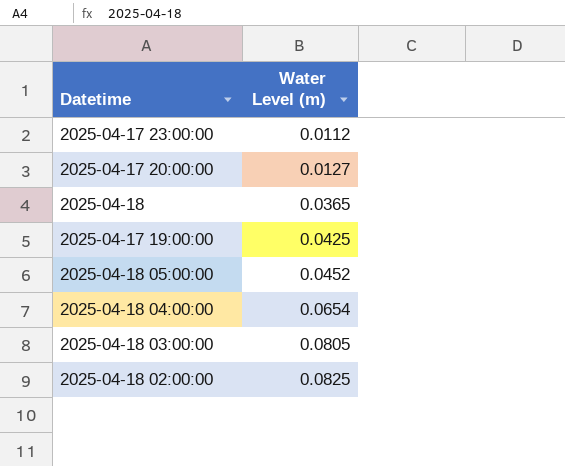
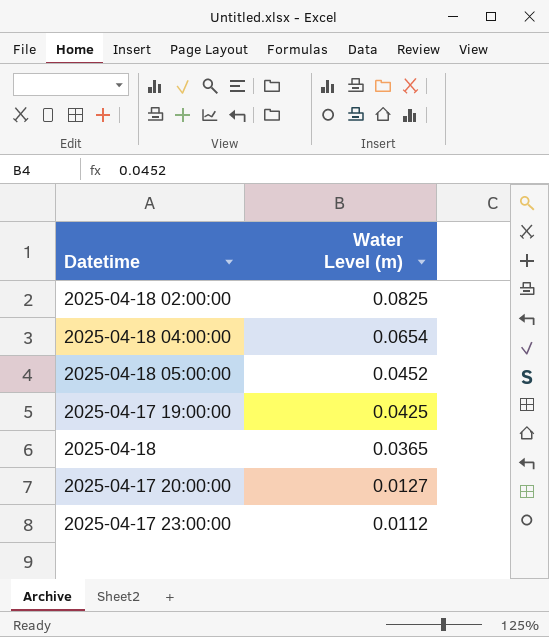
row order: Water Level (m) ascending -> Water Level (m) descending
row 2025-04-18 03:00:00: 0.0805 -> none

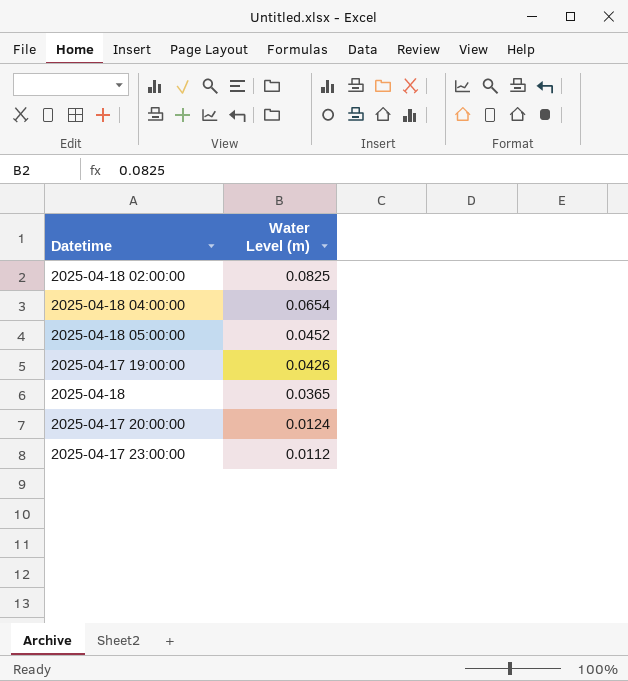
2025-04-17 19:00:00 | Water Level (m): 0.0425 -> 0.0426
2025-04-17 20:00:00 | Water Level (m): 0.0127 -> 0.0124

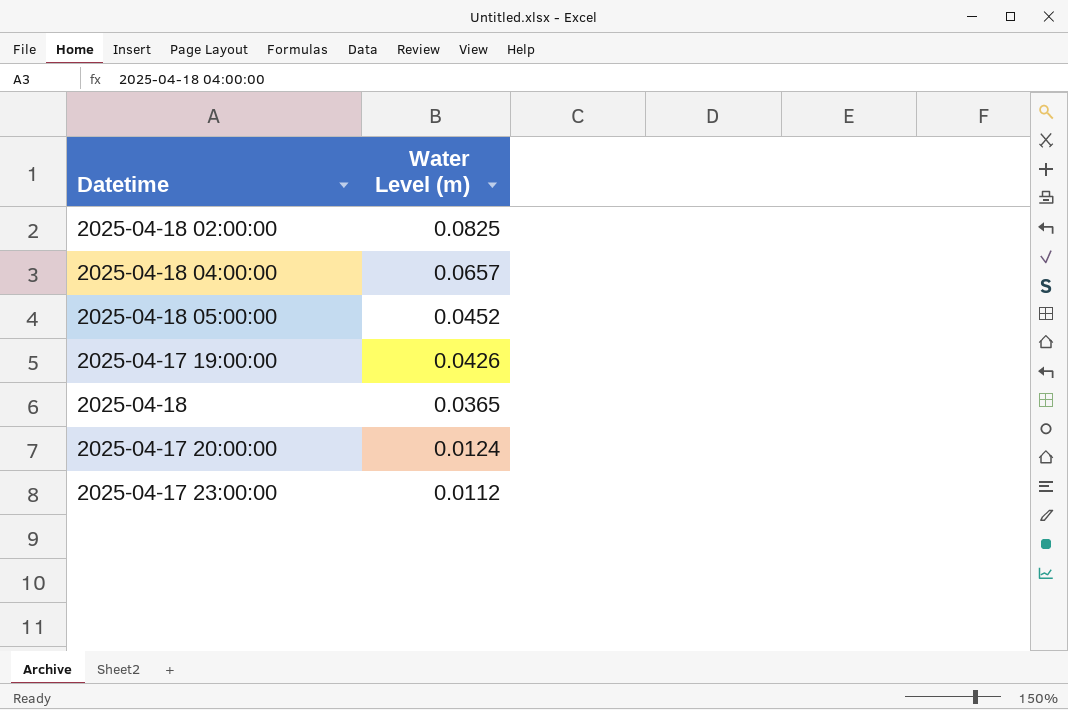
2025-04-18 04:00:00 | Water Level (m): 0.0654 -> 0.0657

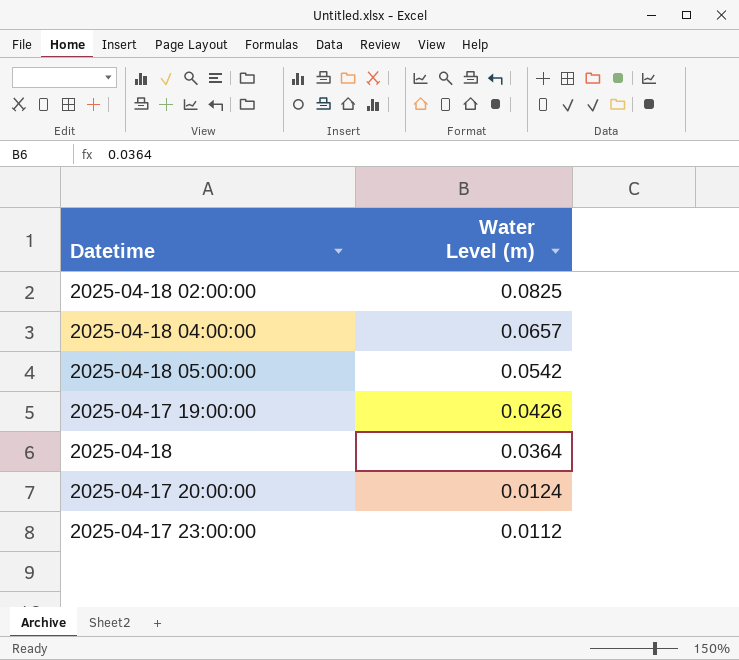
2025-04-18 05:00:00 | Water Level (m): 0.0452 -> 0.0542
2025-04-18 | Water Level (m): 0.0365 -> 0.0364

